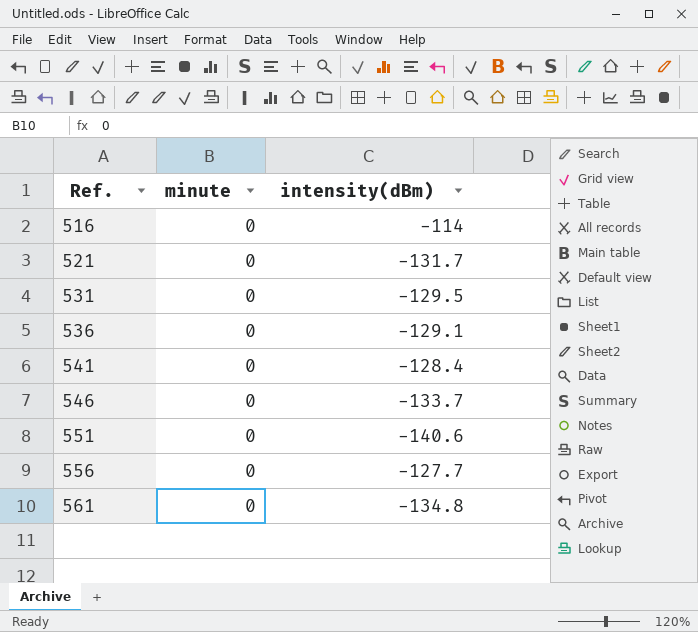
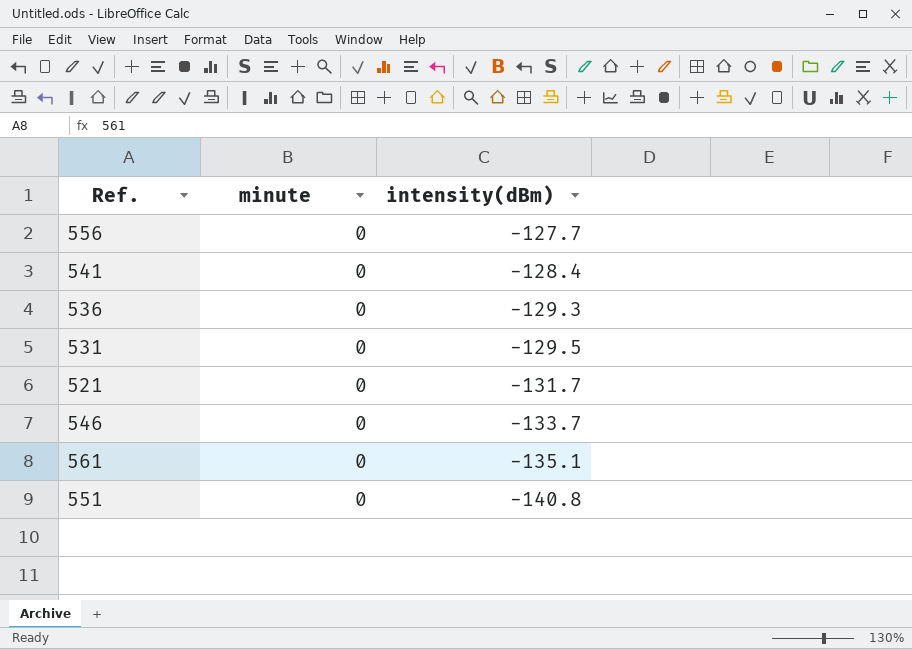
row order: Ref. ascending -> intensity(dBm) descending
row 516: 0 | -114 -> none
536 | intensity(dBm): -129.1 -> -129.3
561 | intensity(dBm): -134.8 -> -135.1
551 | intensity(dBm): -140.6 -> -140.8

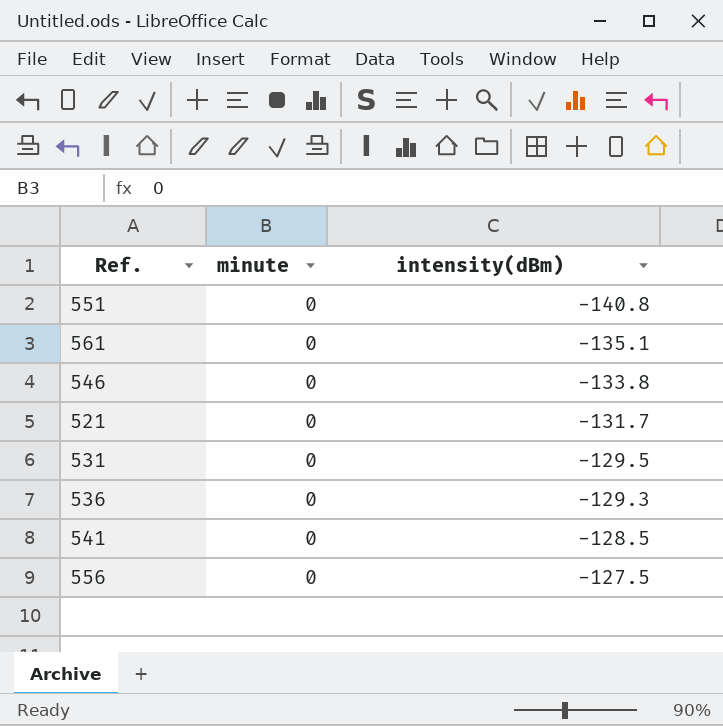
row order: intensity(dBm) descending -> intensity(dBm) ascending
546 | intensity(dBm): -133.7 -> -133.8
541 | intensity(dBm): -128.4 -> -128.5
556 | intensity(dBm): -127.7 -> -127.5

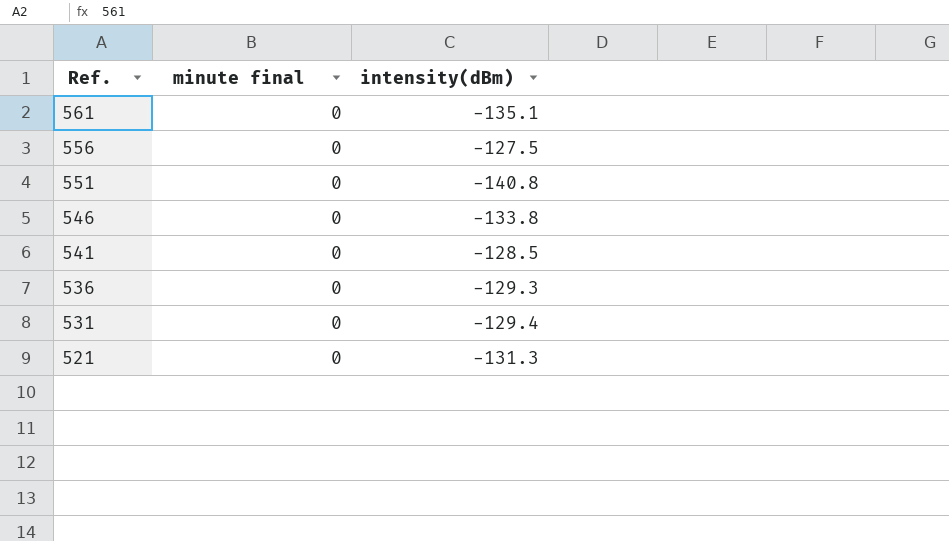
row order: intensity(dBm) ascending -> Ref. descending
column name: minute -> minute final
531 | intensity(dBm): -129.5 -> -129.4
521 | intensity(dBm): -131.7 -> -131.3

